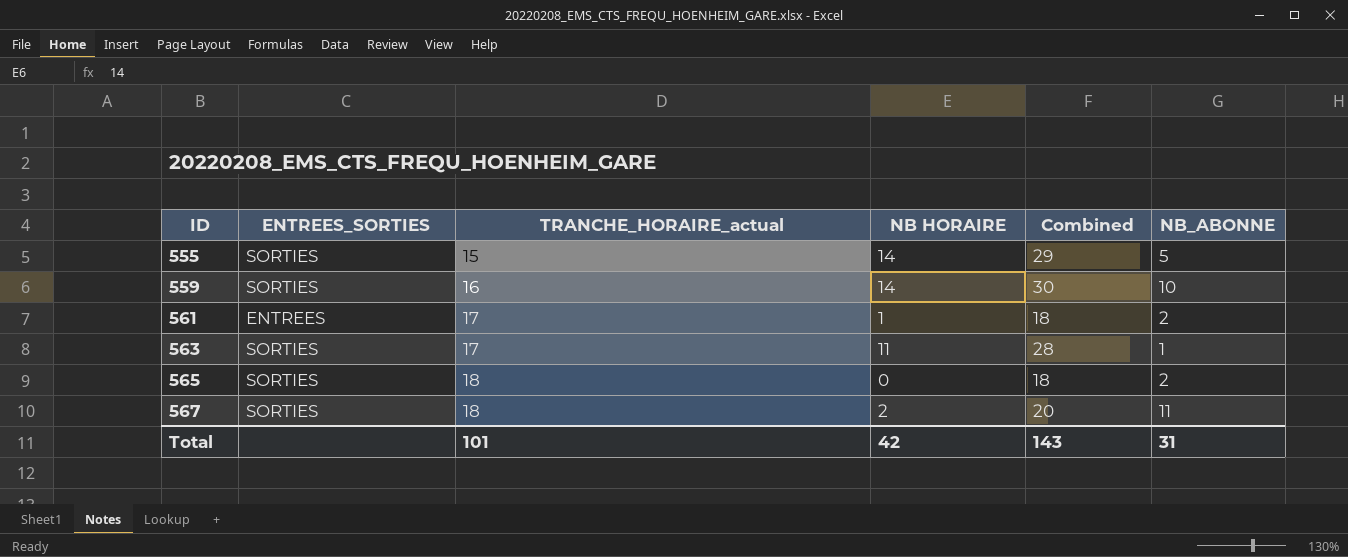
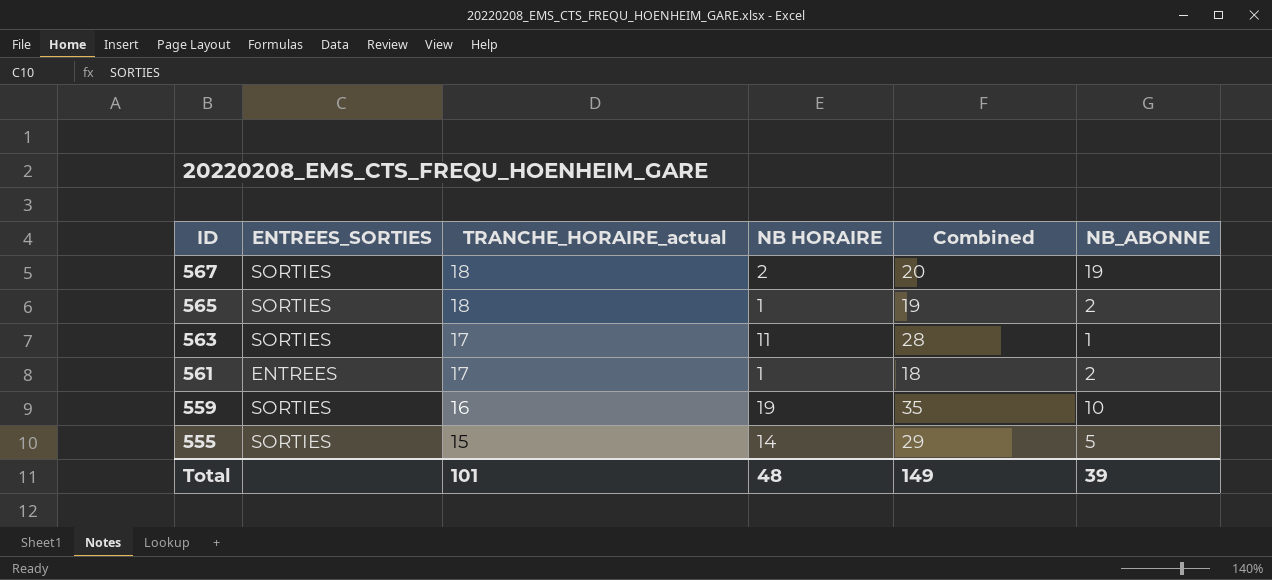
row order: ID ascending -> ID descending
567 | NB_ABONNE: 11 -> 19
565 | NB HORAIRE: 0 -> 1
565 | Combined: 18 -> 19
559 | NB HORAIRE: 14 -> 19
559 | Combined: 30 -> 35
Total | NB HORAIRE: 42 -> 48
Total | Combined: 143 -> 149
Total | NB_ABONNE: 31 -> 39

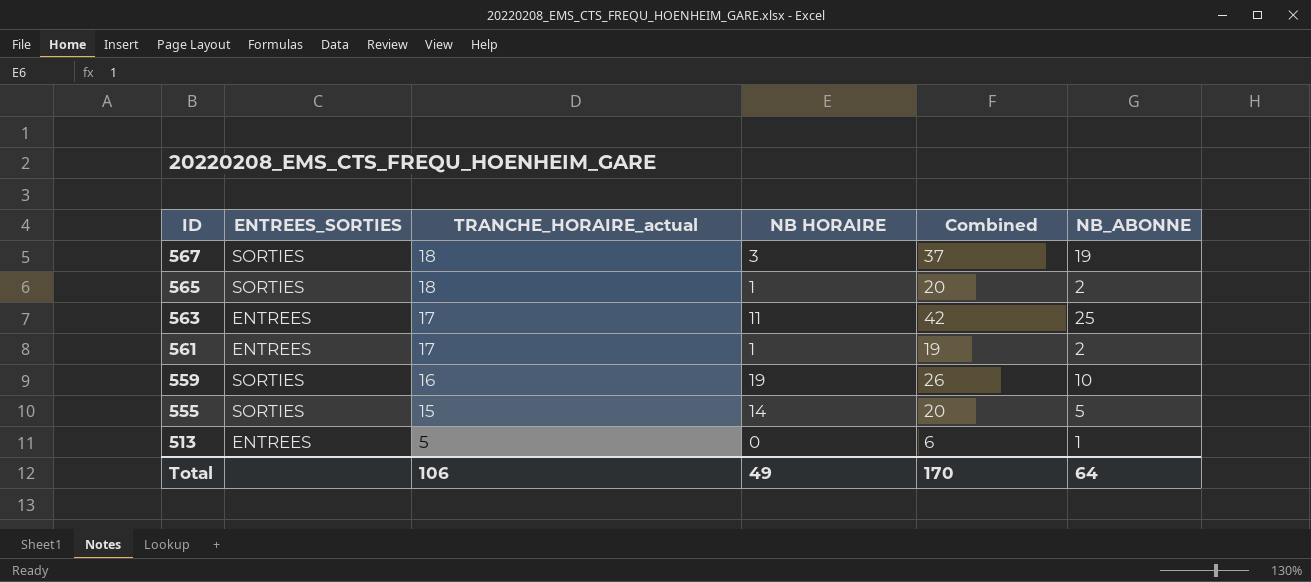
column Combined | formula: [TRANCHE_HORAIRE_actual] + [NB HORAIRE] -> [TRANCHE_HORAIRE_actual] + [NB_ABONNE]
567 | NB HORAIRE: 2 -> 3
563 | ENTREES_SORTIES: SORTIES -> ENTREES
563 | NB_ABONNE: 1 -> 25
row 513: none -> ENTREES | 5 | 0 | 6 | 1
Total | TRANCHE_HORAIRE_actual: 101 -> 106
Total | NB HORAIRE: 48 -> 49
Total | Combined: 149 -> 170
Total | NB_ABONNE: 39 -> 64

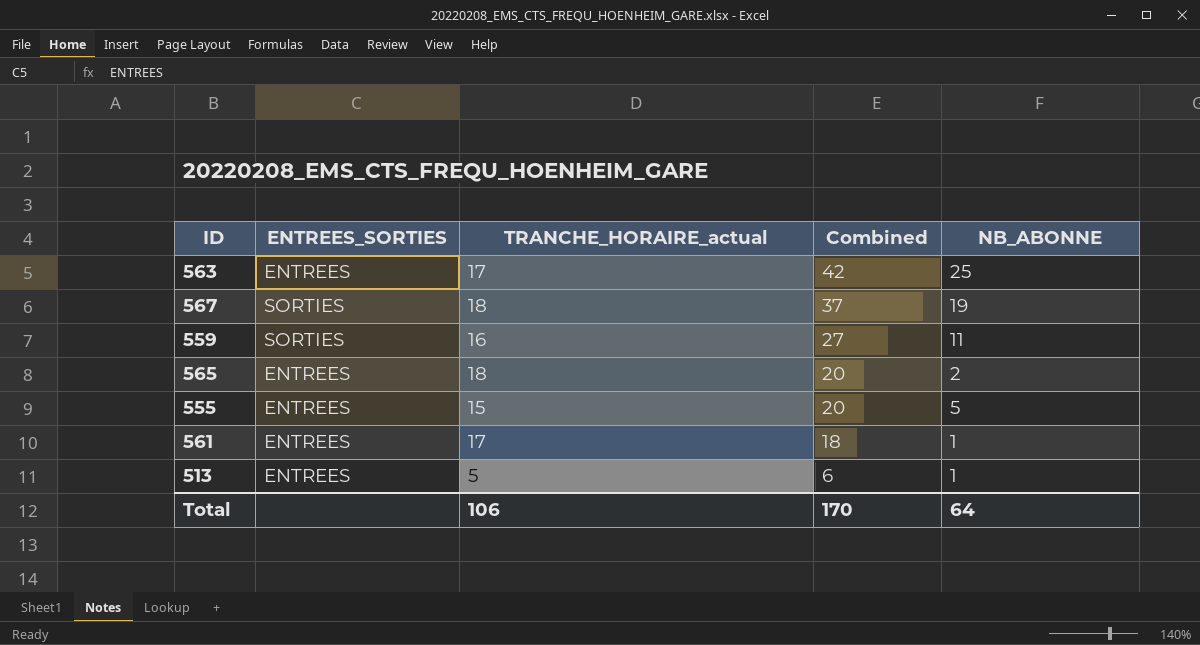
row order: ID descending -> Combined descending
column NB HORAIRE | position: 4 -> none
559 | Combined: 26 -> 27
559 | NB_ABONNE: 10 -> 11
565 | ENTREES_SORTIES: SORTIES -> ENTREES
555 | ENTREES_SORTIES: SORTIES -> ENTREES
561 | Combined: 19 -> 18
561 | NB_ABONNE: 2 -> 1

